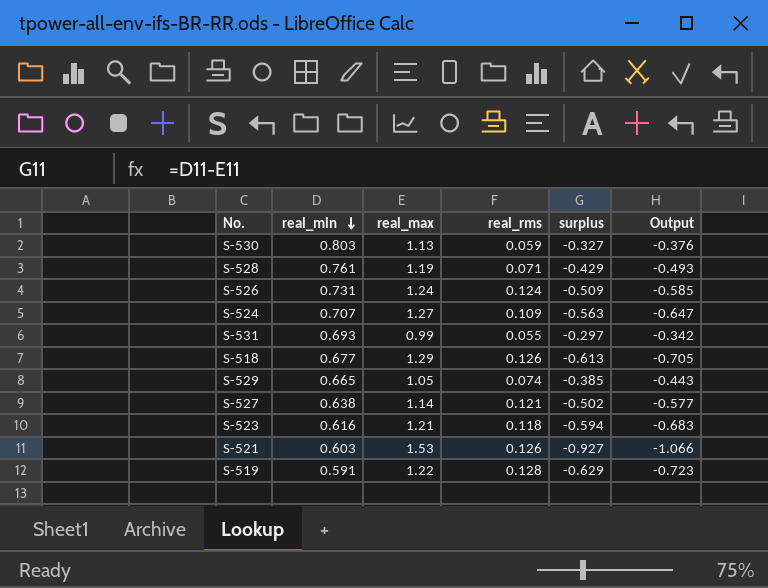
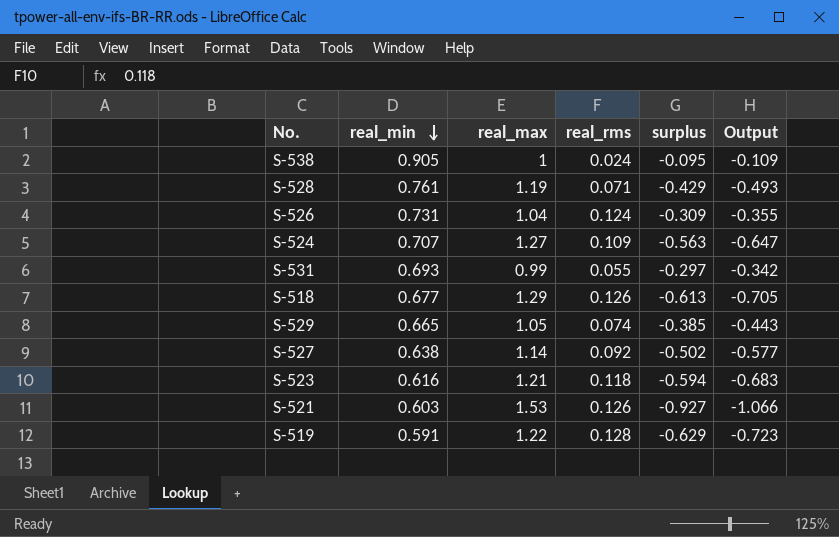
row S-530: 0.803 | 1.13 | 0.059 | -0.327 | -0.376 -> none
row S-538: none -> 0.905 | 1 | 0.024 | -0.095 | -0.109
S-526 | real_max: 1.24 -> 1.04
S-526 | surplus: -0.509 -> -0.309
S-526 | Output: -0.585 -> -0.355
S-527 | real_rms: 0.121 -> 0.092

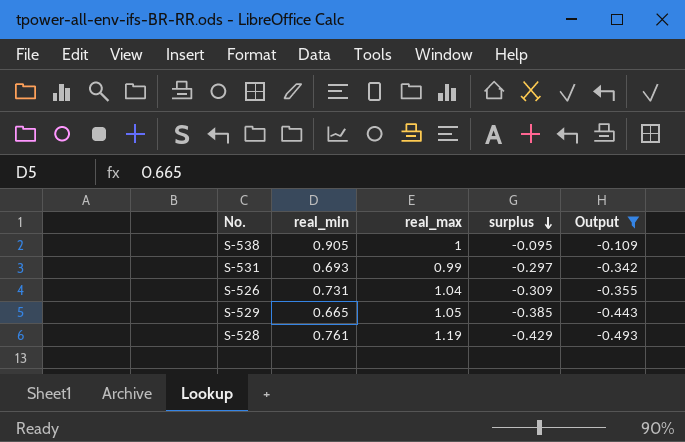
filter: none -> Output >= -0.493
row order: real_min descending -> surplus descending
column real_rms | position: 4 -> none

